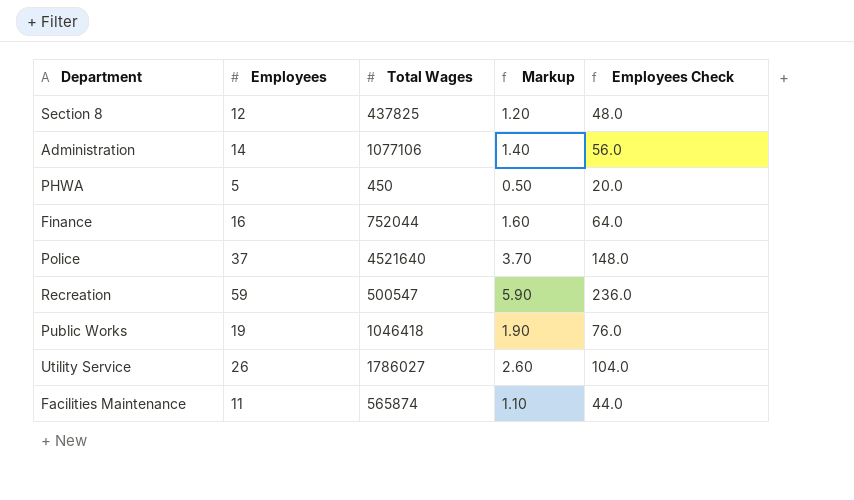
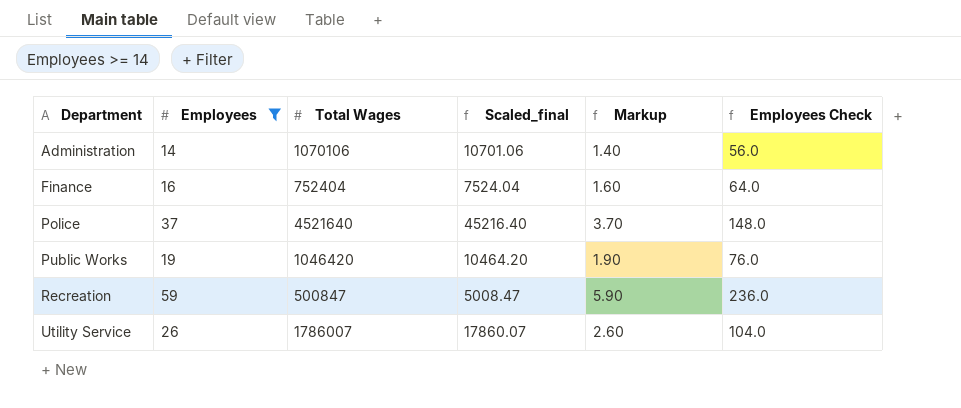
filter: none -> Employees >= 14
row order: none -> Department ascending
column Scaled_final | formula: none -> [Total Wages] * 0.01
Administration | Total Wages: 1077106 -> 1070106
Finance | Total Wages: 752044 -> 752404
Public Works | Total Wages: 1046418 -> 1046420
Recreation | Total Wages: 500547 -> 500847
Utility Service | Total Wages: 1786027 -> 1786007

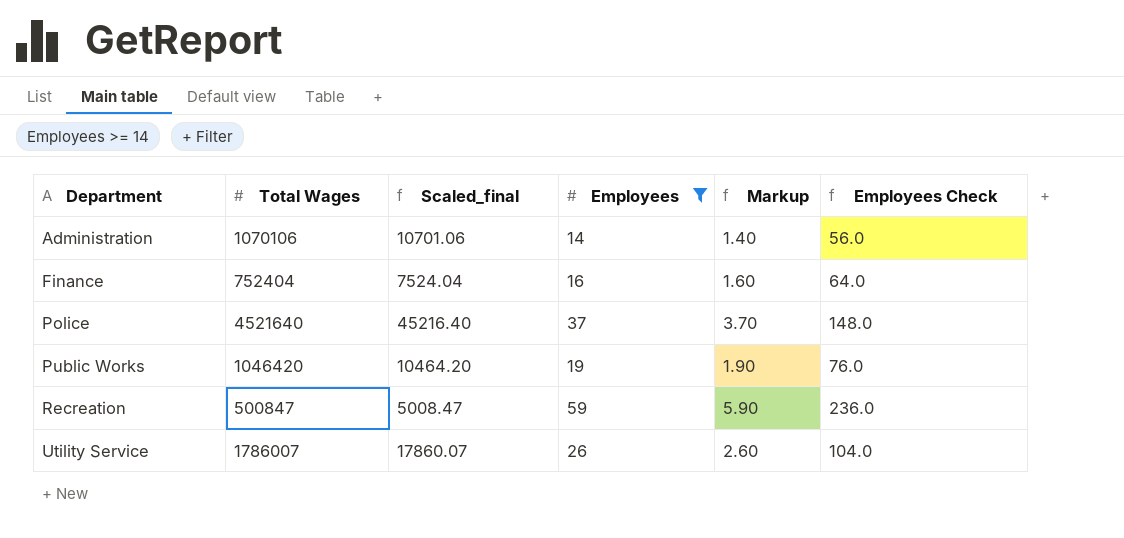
column Employees | position: 2 -> 4

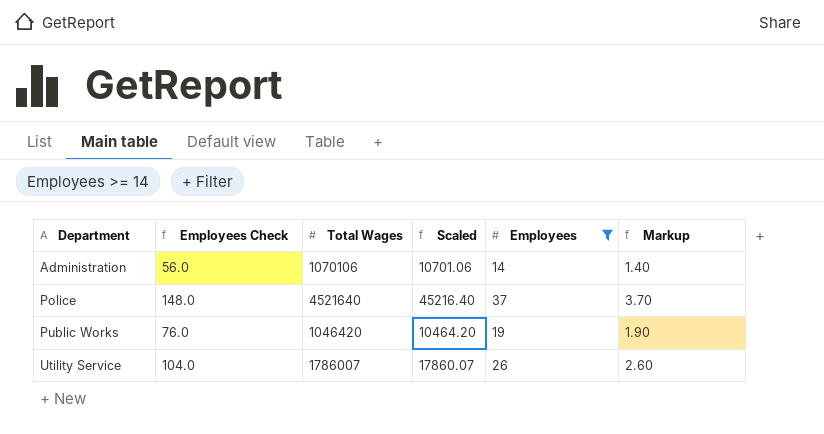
column Employees Check | position: 6 -> 2
column name: Scaled_final -> Scaled
row Finance: 752404 | 7524.04 | 16 | 1.60 | 64.0 -> none
row Recreation: 500847 | 5008.47 | 59 | 5.90 | 236.0 -> none

